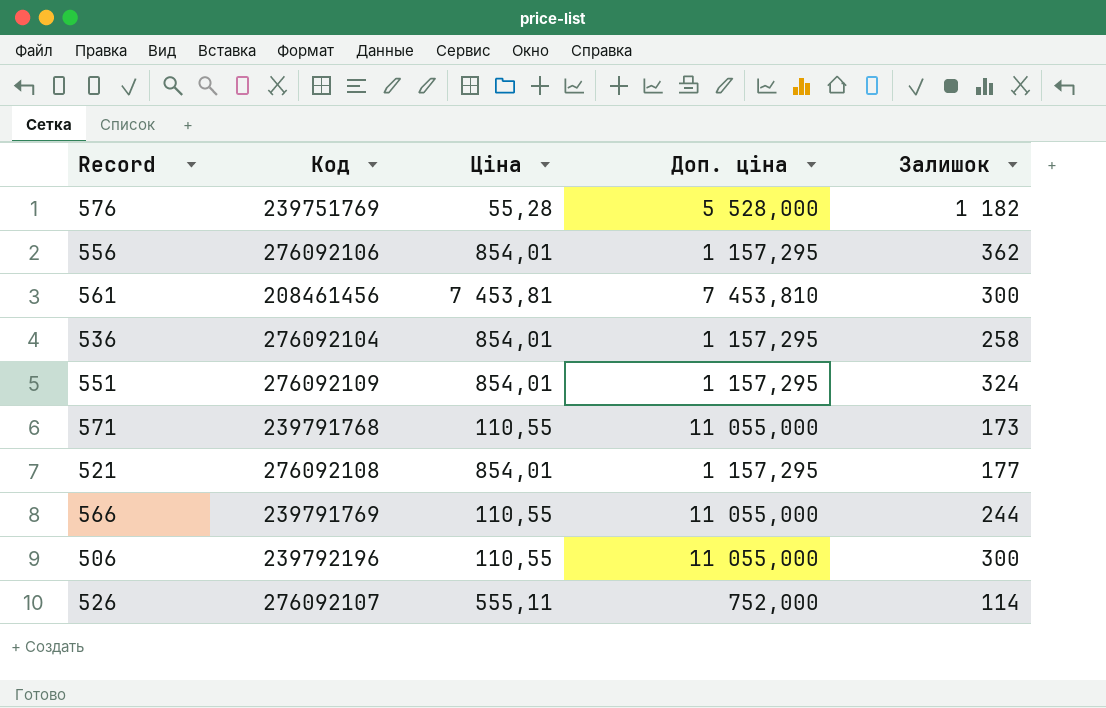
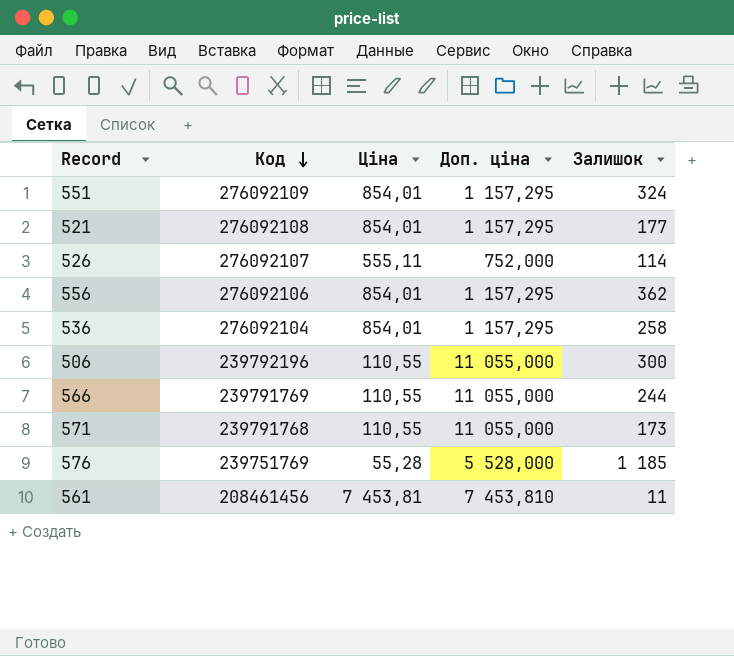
row order: none -> Код descending
576 | Залишок: 1 182 -> 1 185
561 | Залишок: 300 -> 11

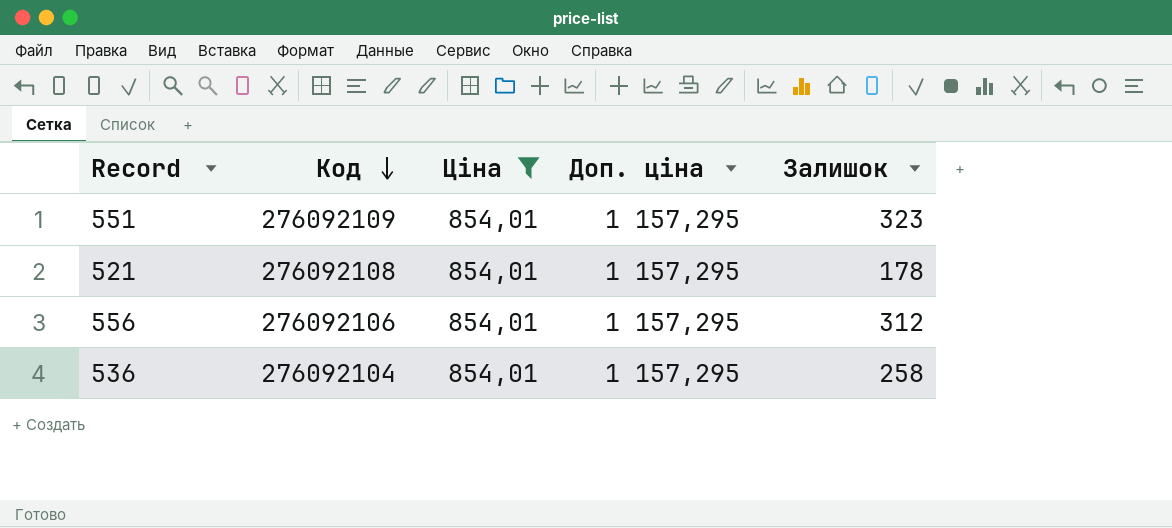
filter: none -> Ціна = 854,01
551 | Залишок: 324 -> 323
521 | Залишок: 177 -> 178
556 | Залишок: 362 -> 312

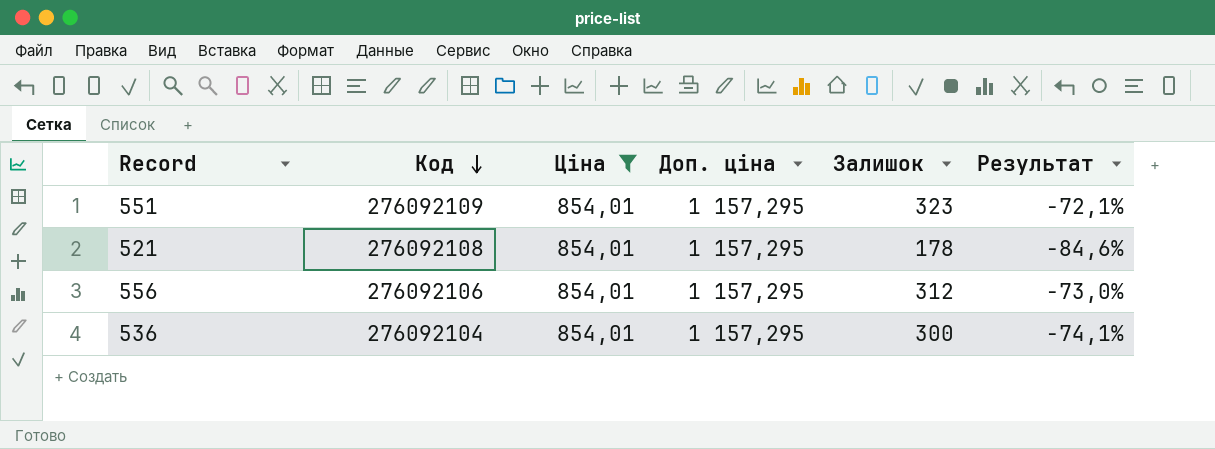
column Результат | formula: none -> ([Залишок] - [Доп. ціна]) / [Доп. ціна]
536 | Залишок: 258 -> 300

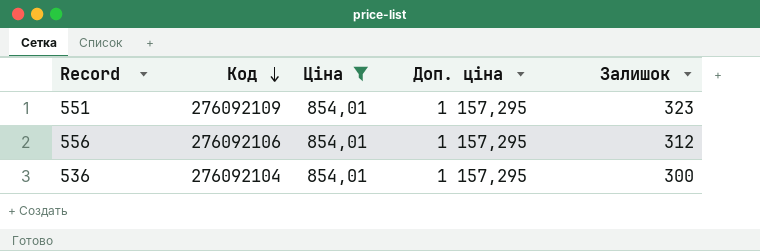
column Результат | formula: ([Залишок] - [Доп. ціна]) / [Доп. ціна] -> none
row 521: 276092108 | 854,01 | 1 157,295 | 178 | -84,6% -> none

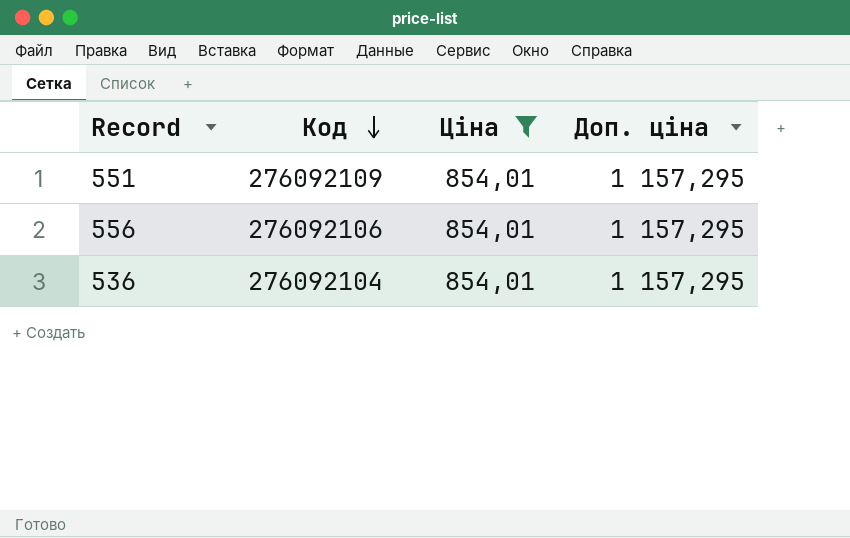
column Залишок | position: 5 -> none

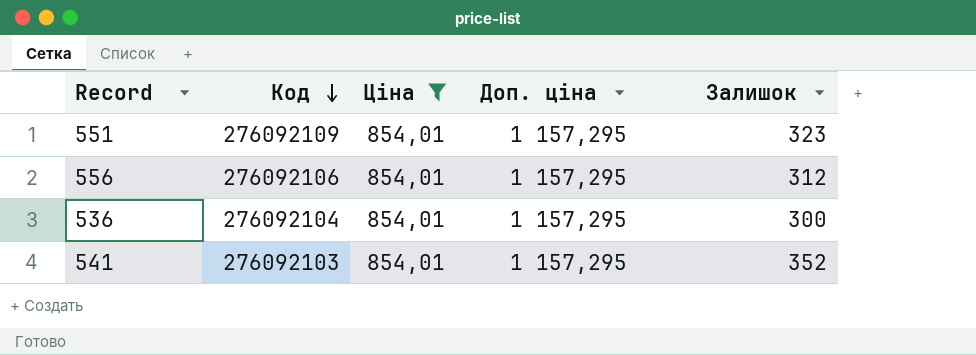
column Залишок | position: none -> 5
row 541: none -> 276092103 | 854,01 | 1 157,295 | 352

